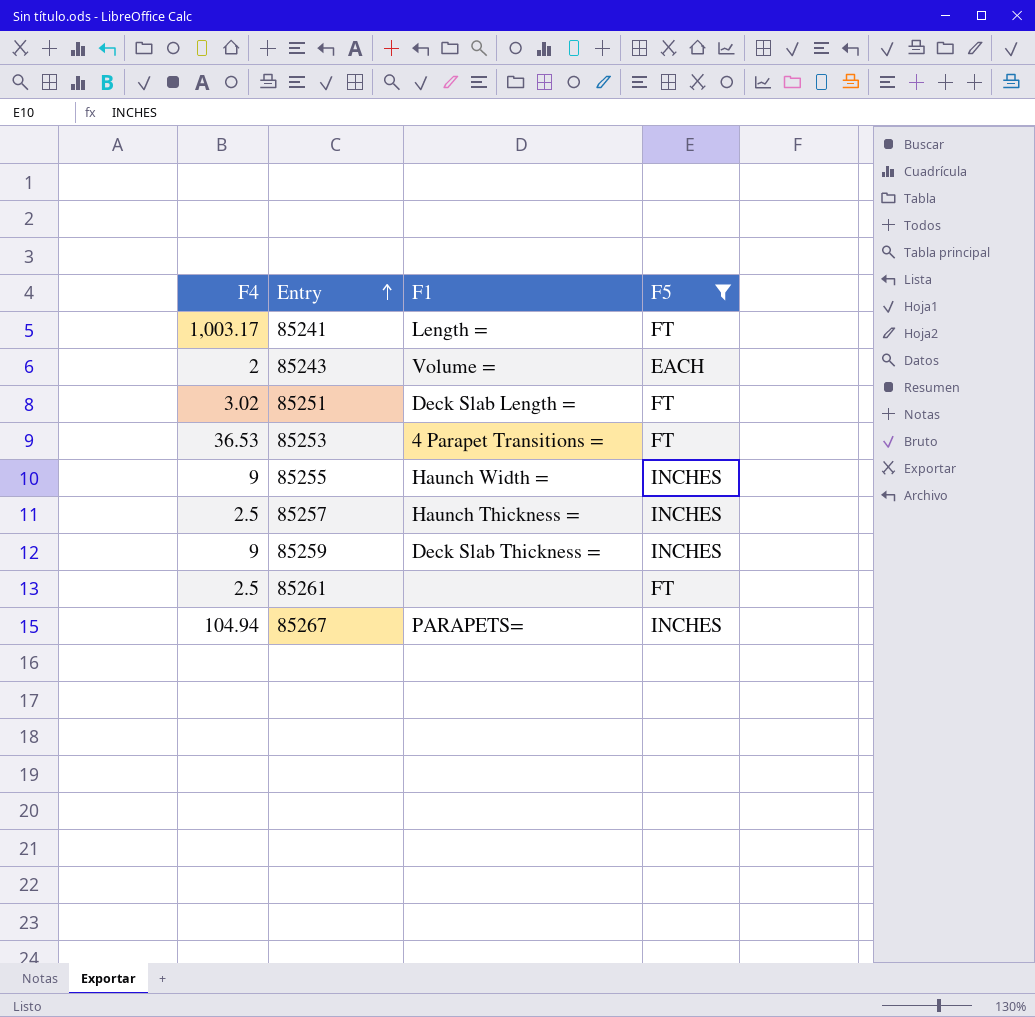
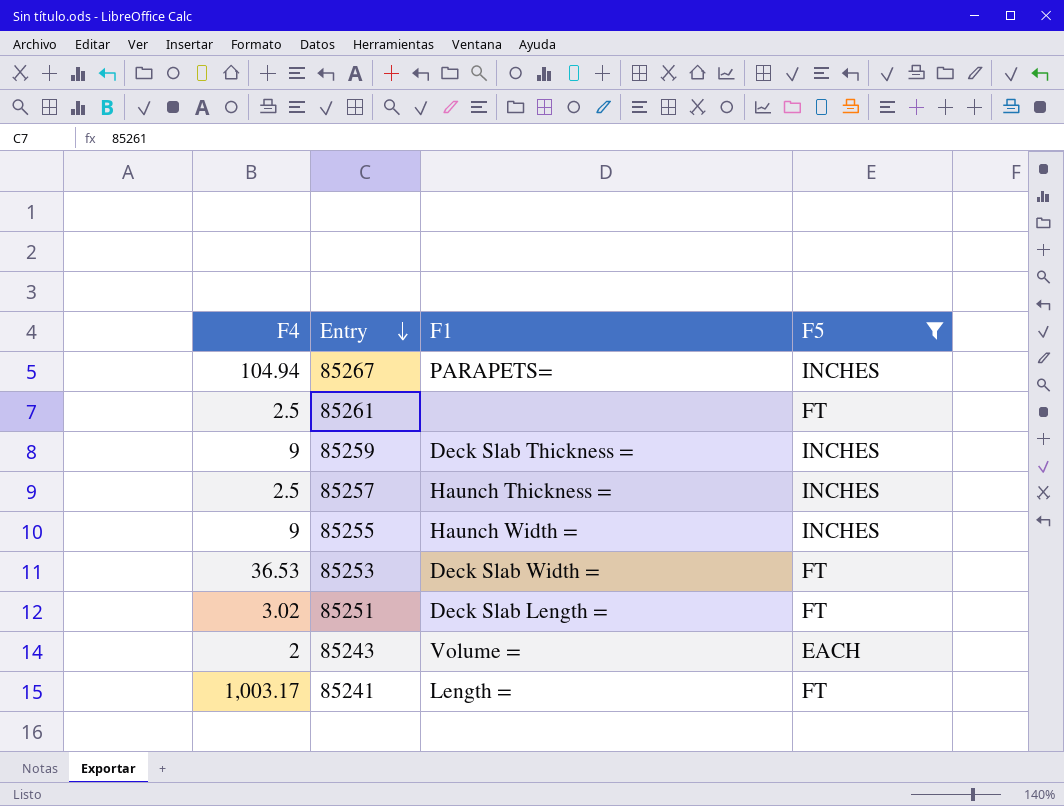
row order: Entry ascending -> Entry descending
85253 | F1: 4 Parapet Transitions = -> Deck Slab Width =

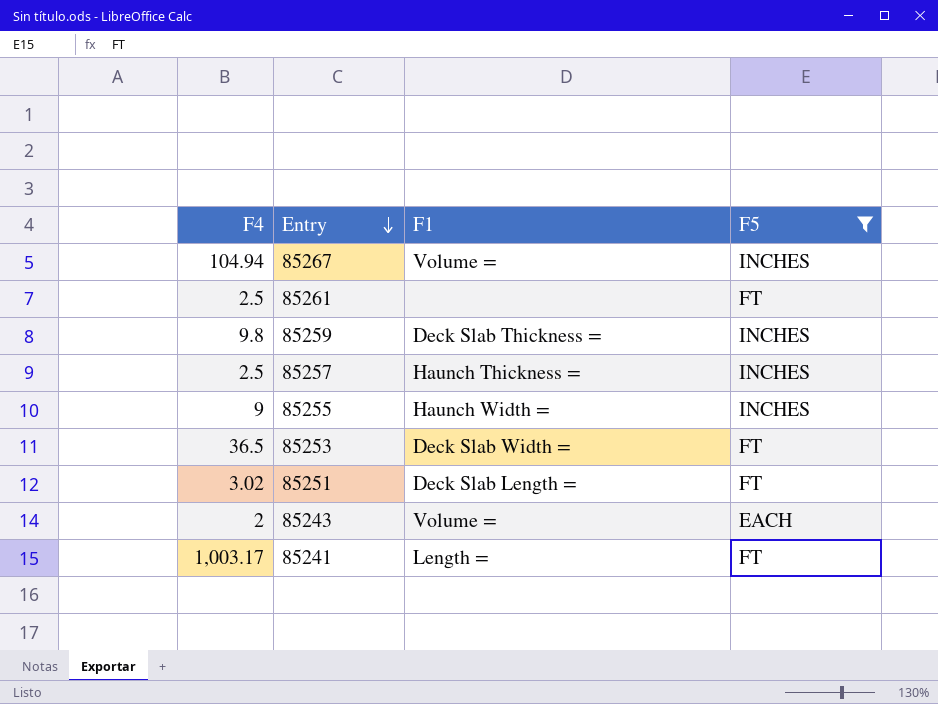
85267 | F1: PARAPETS= -> Volume =
85259 | F4: 9 -> 9.8
85253 | F4: 36.53 -> 36.5

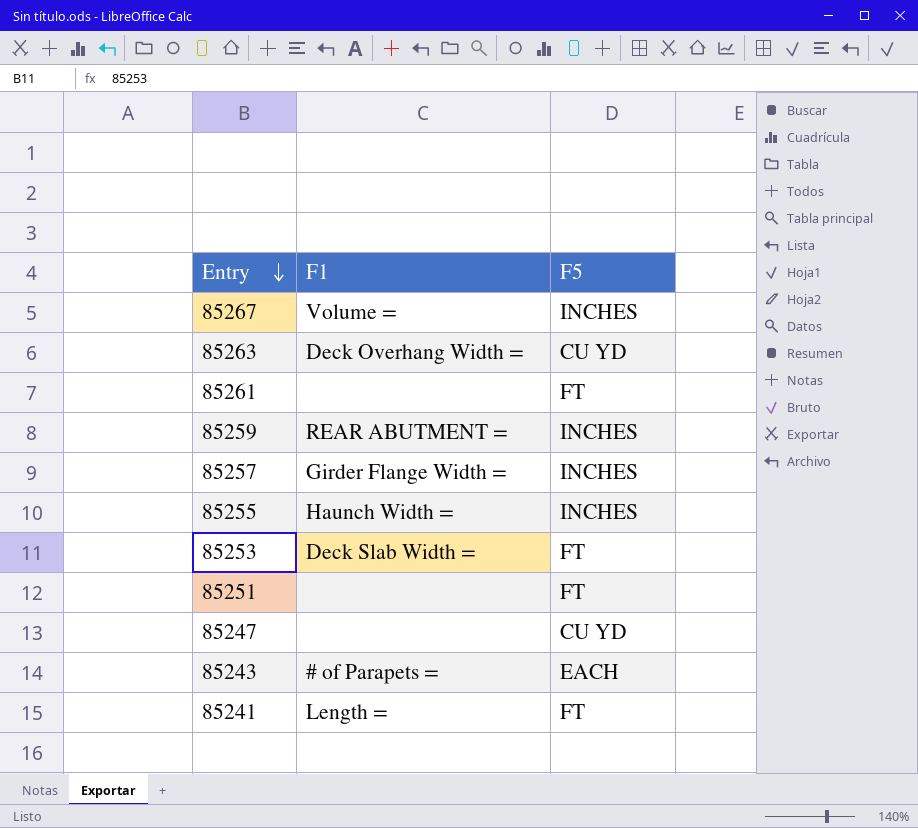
filter: F5 != CU YD -> none
column F4 | position: 1 -> none
85259 | F1: Deck Slab Thickness = -> REAR ABUTMENT =
85257 | F1: Haunch Thickness = -> Girder Flange Width =
85251 | F1: Deck Slab Length = -> none
85243 | F1: Volume = -> # of Parapets =

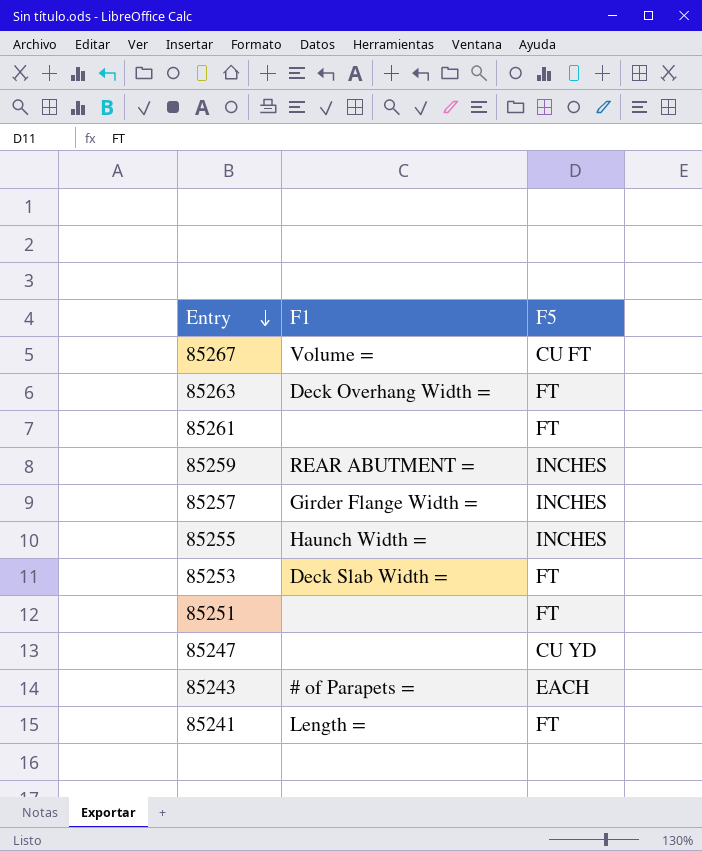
85267 | F5: INCHES -> CU FT
85263 | F5: CU YD -> FT

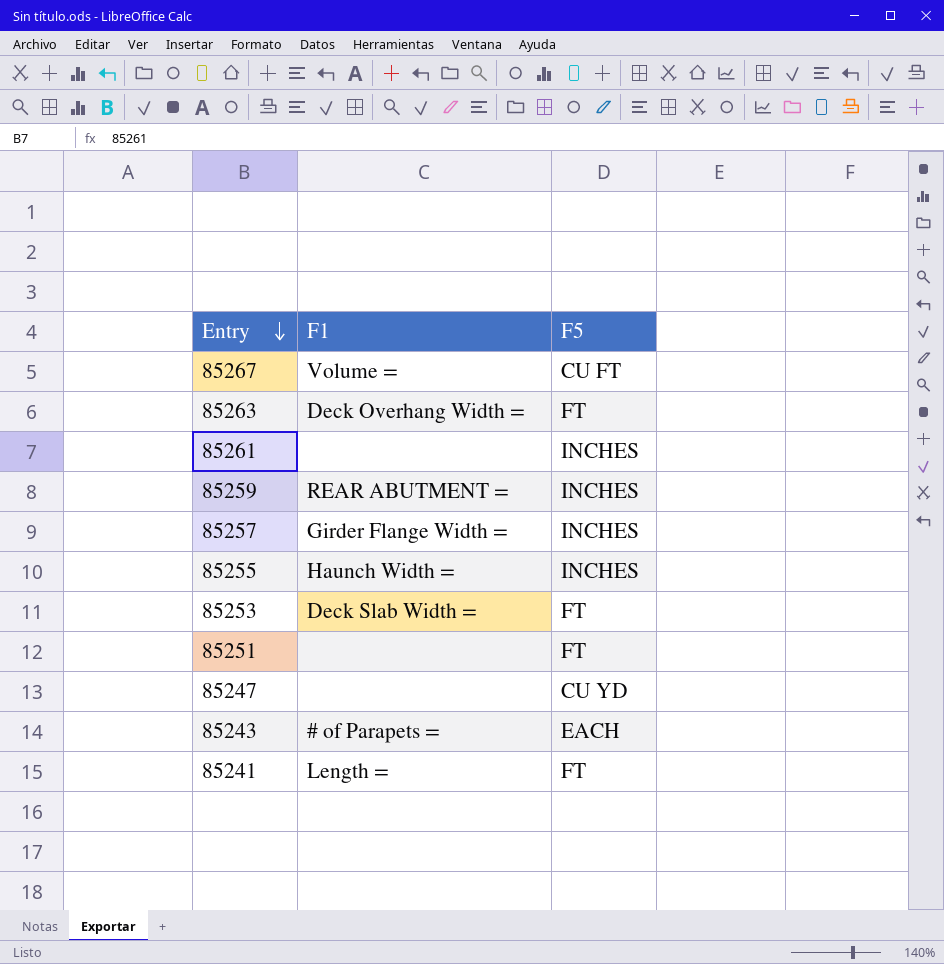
85261 | F5: FT -> INCHES

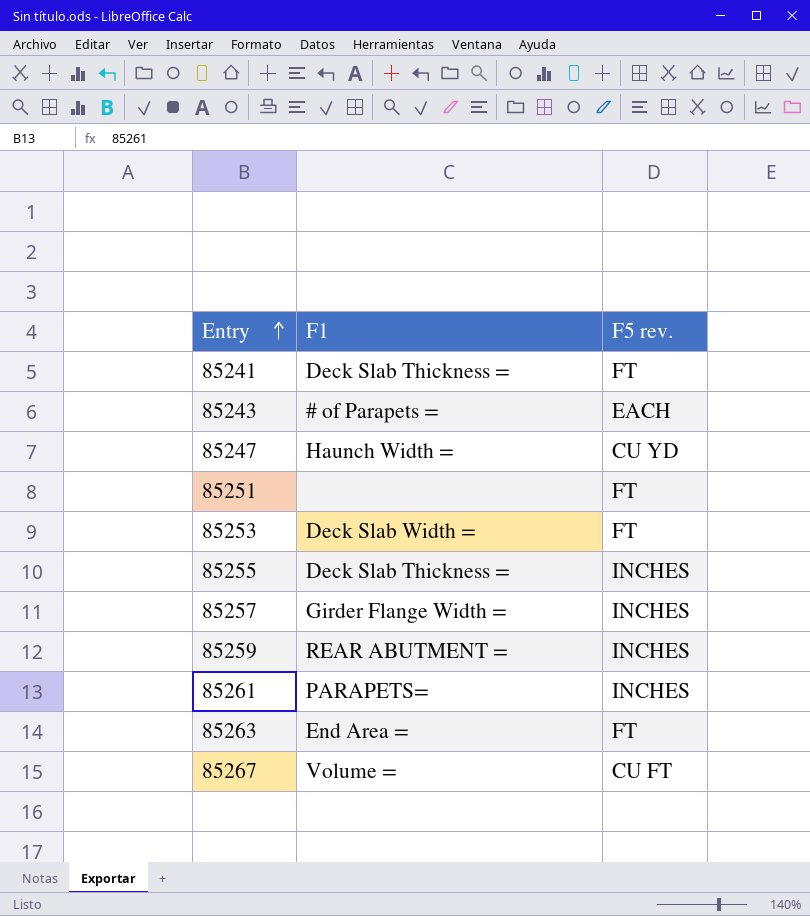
row order: Entry descending -> Entry ascending
column name: F5 -> F5 rev.
85241 | F1: Length = -> Deck Slab Thickness =
85247 | F1: none -> Haunch Width =
85255 | F1: Haunch Width = -> Deck Slab Thickness =
85261 | F1: none -> PARAPETS=
85263 | F1: Deck Overhang Width = -> End Area =

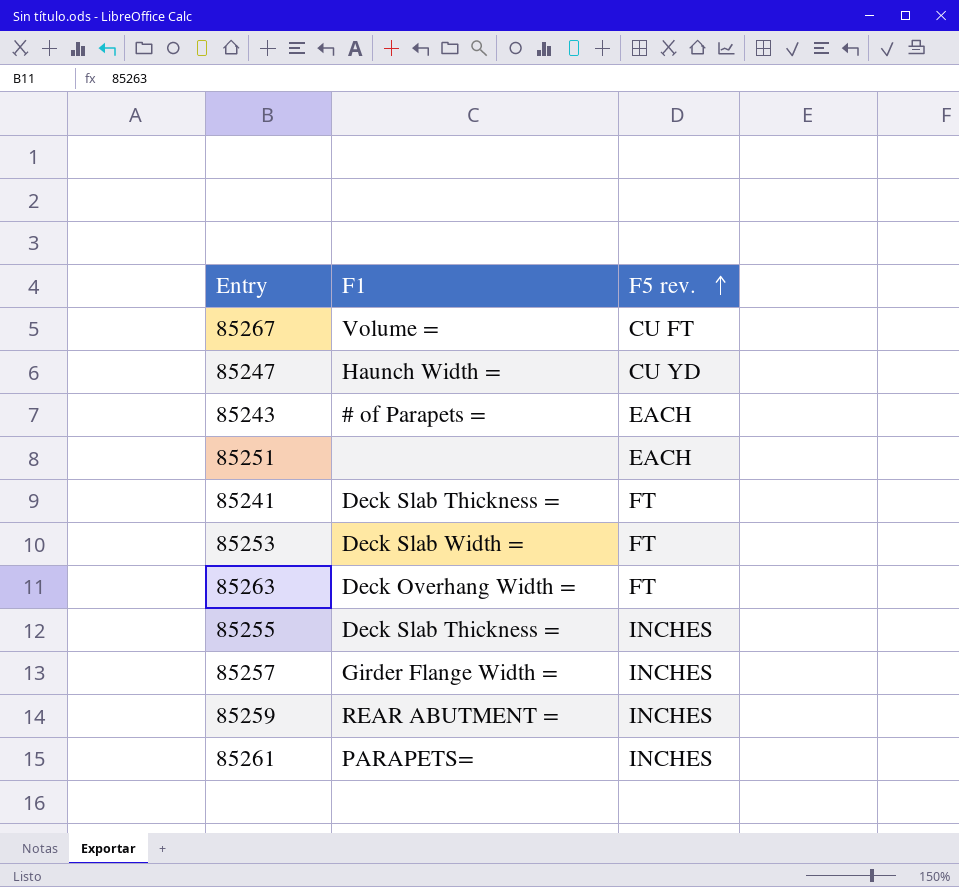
row order: Entry ascending -> F5 rev. ascending
85251 | F5 rev.: FT -> EACH
85263 | F1: End Area = -> Deck Overhang Width =

